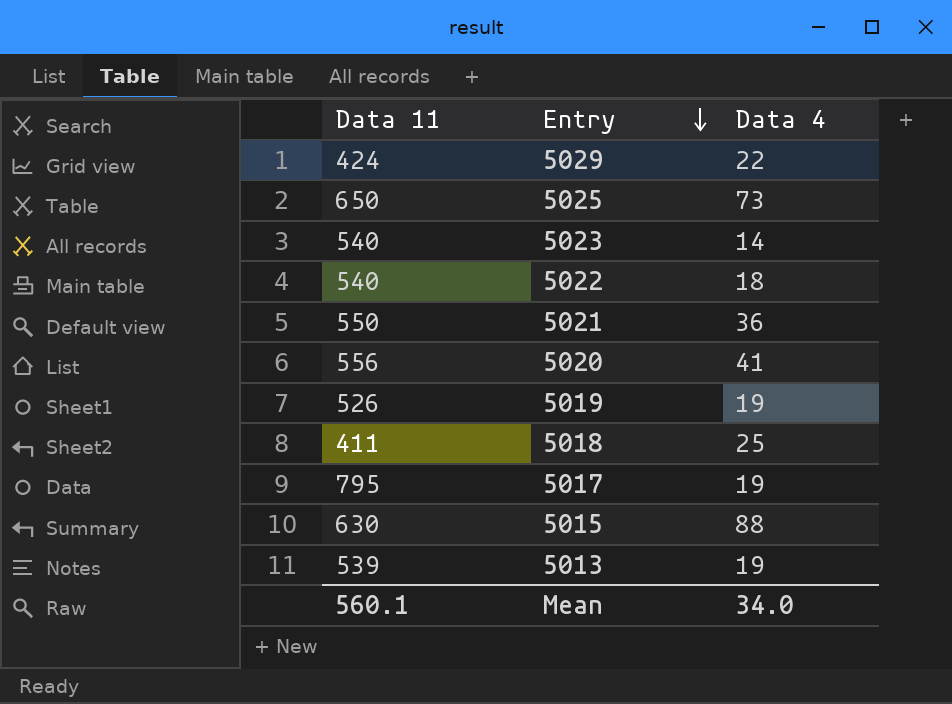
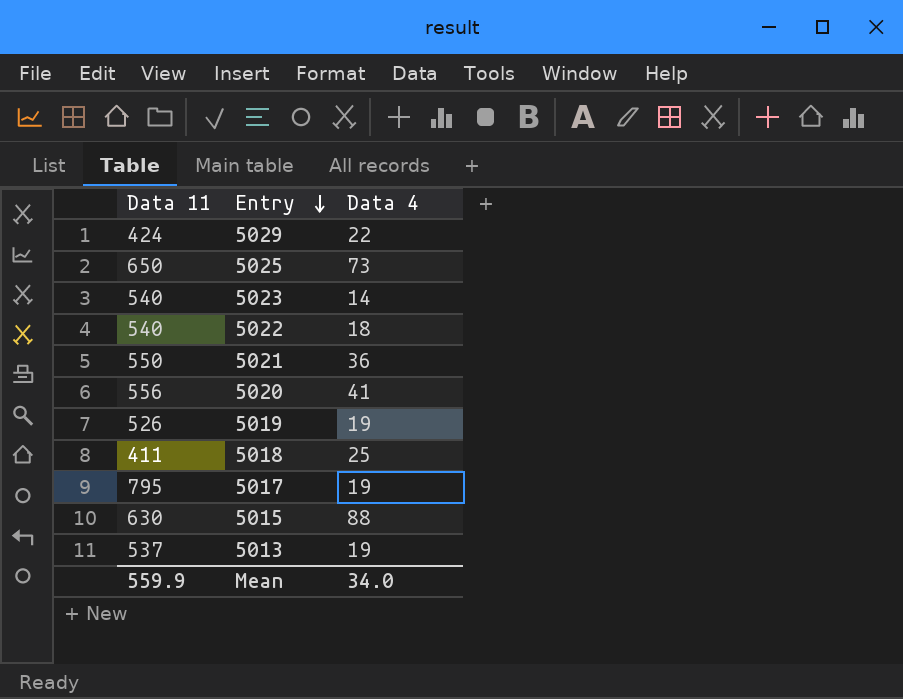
5013 | Data 11: 539 -> 537
Mean | Data 11: 560.1 -> 559.9

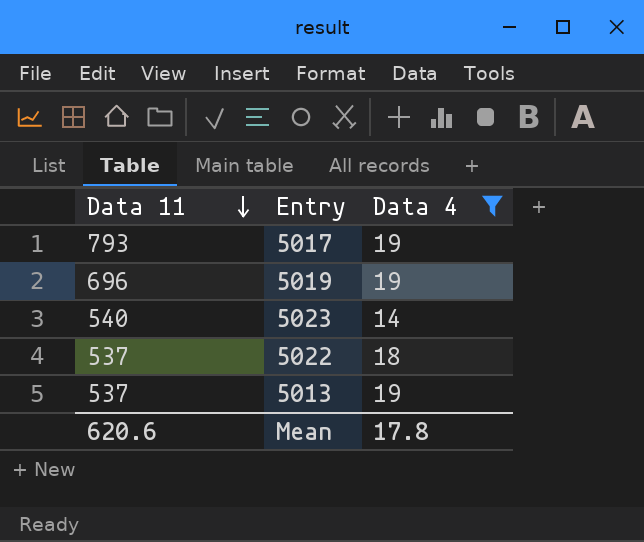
filter: none -> Data 4 <= 19
row order: Entry descending -> Data 11 descending
5017 | Data 11: 795 -> 793
5019 | Data 11: 526 -> 696
5022 | Data 11: 540 -> 537
Mean | Data 11: 559.9 -> 620.6
Mean | Data 4: 34.0 -> 17.8

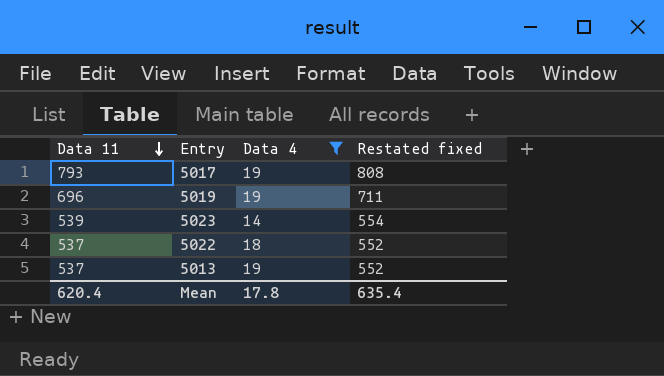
column Restated fixed | formula: none -> [Data 11] + 15
5023 | Data 11: 540 -> 539
Mean | Data 11: 620.6 -> 620.4

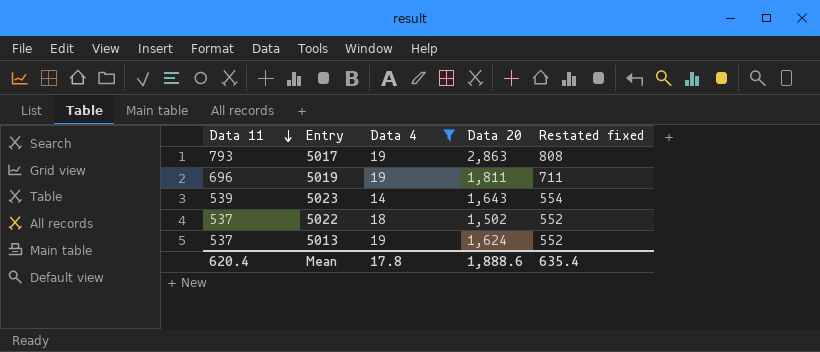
column Data 20 | position: none -> 4

